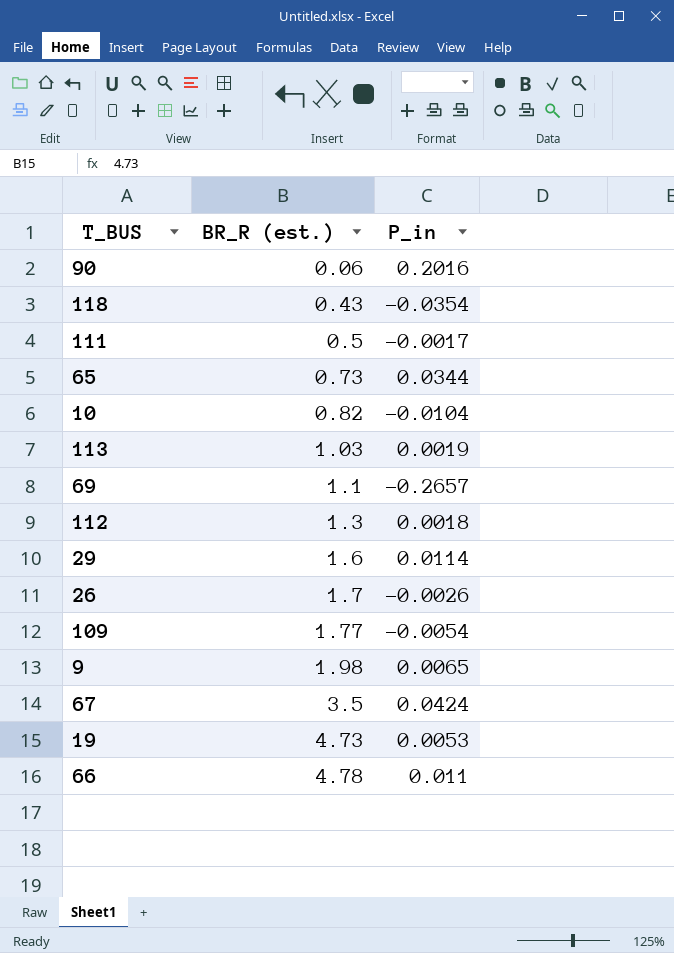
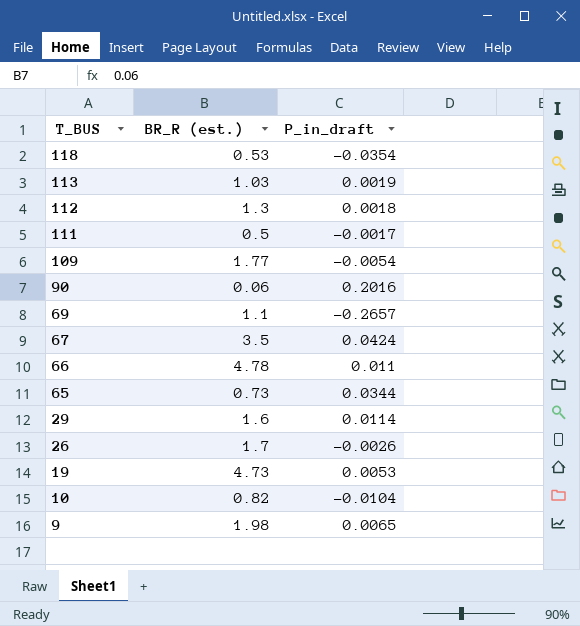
row order: BR_R (est.) ascending -> T_BUS descending
column name: P_in -> P_in_draft
118 | BR_R (est.): 0.43 -> 0.53

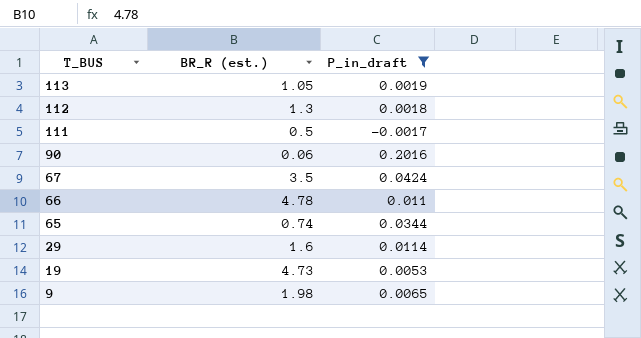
filter: none -> P_in_draft >= -0.0017
113 | BR_R (est.): 1.03 -> 1.05
65 | BR_R (est.): 0.73 -> 0.74

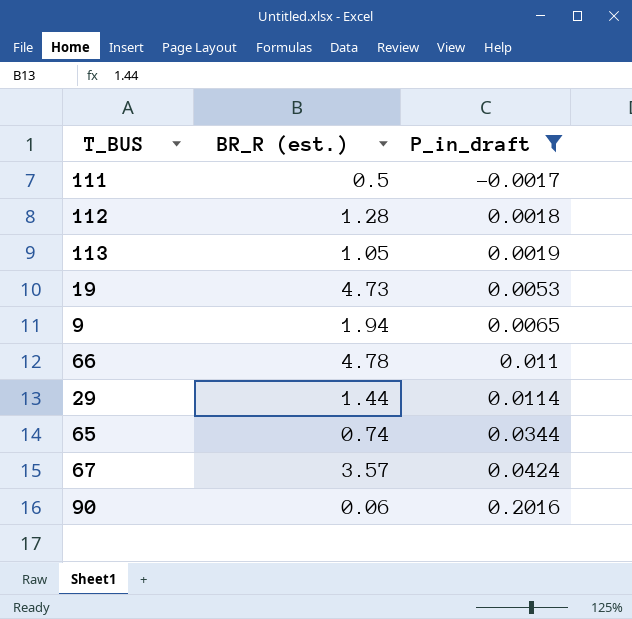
row order: T_BUS descending -> P_in_draft ascending
112 | BR_R (est.): 1.3 -> 1.28
9 | BR_R (est.): 1.98 -> 1.94
29 | BR_R (est.): 1.6 -> 1.44
67 | BR_R (est.): 3.5 -> 3.57

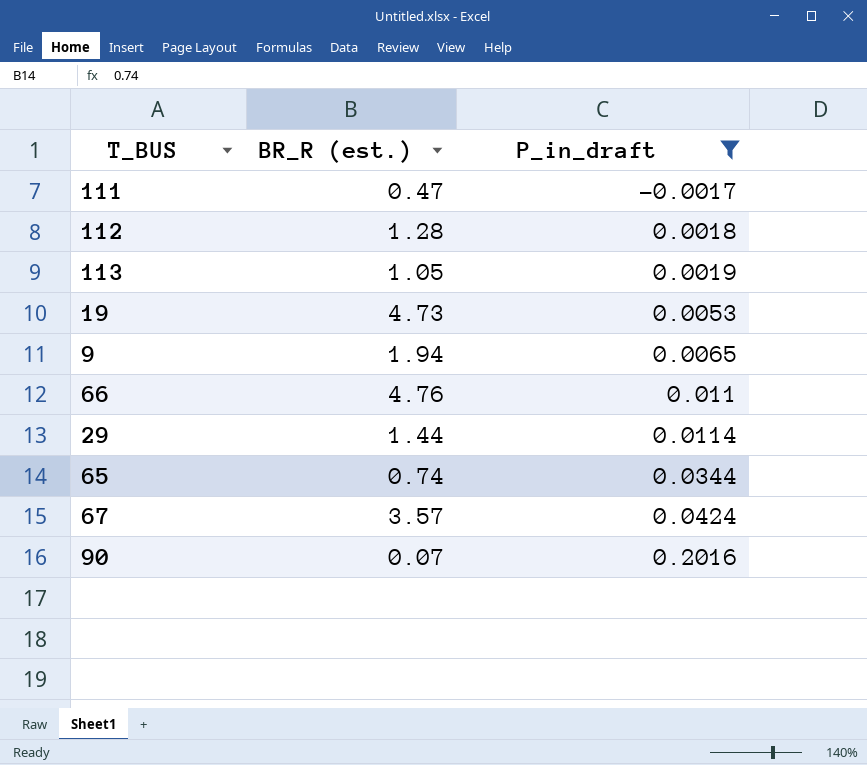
111 | BR_R (est.): 0.5 -> 0.47
66 | BR_R (est.): 4.78 -> 4.76
90 | BR_R (est.): 0.06 -> 0.07

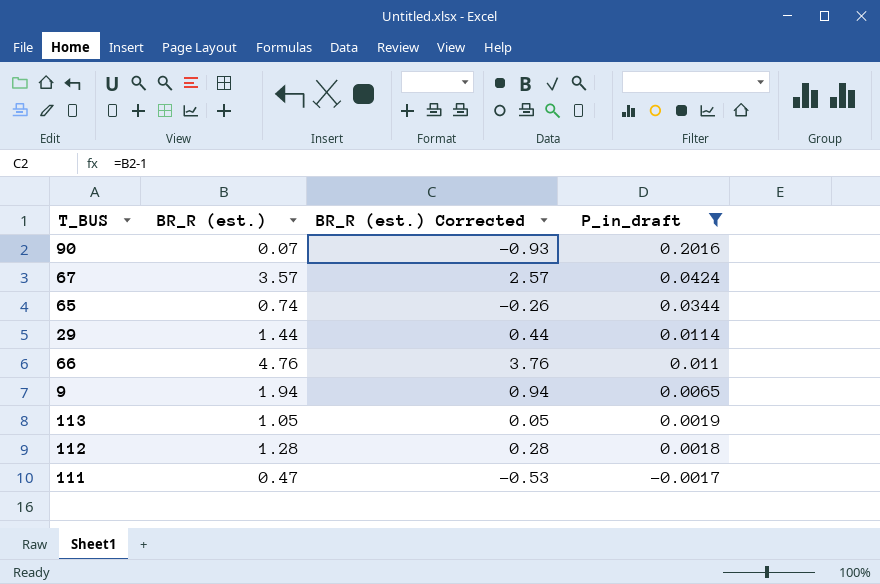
row order: P_in_draft ascending -> P_in_draft descending
column BR_R (est.) Corrected | formula: none -> [BR_R (est.)] - 1
row 19: 4.73 | 0.0053 -> none

